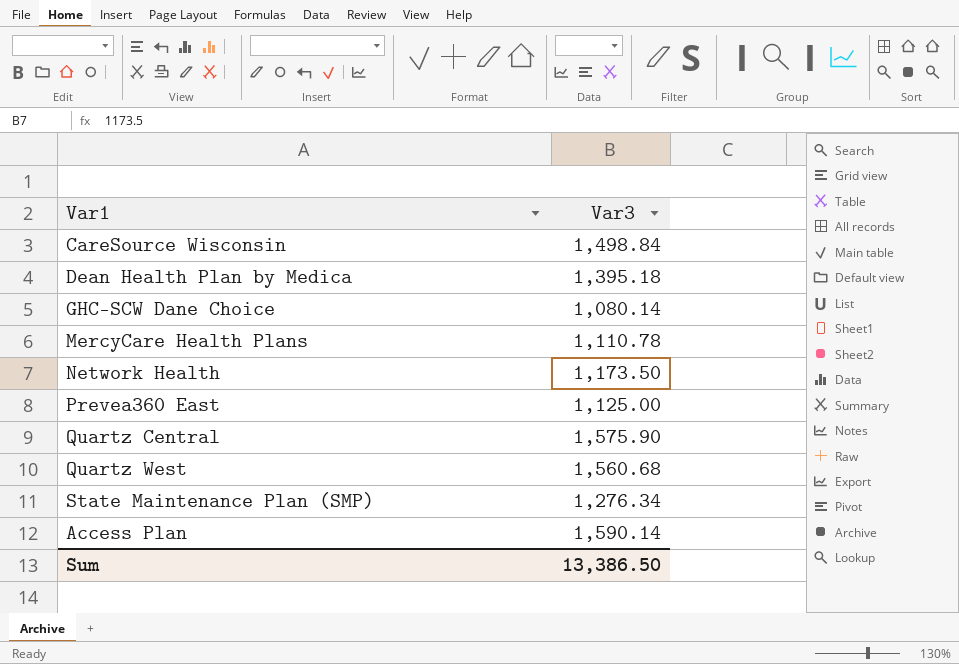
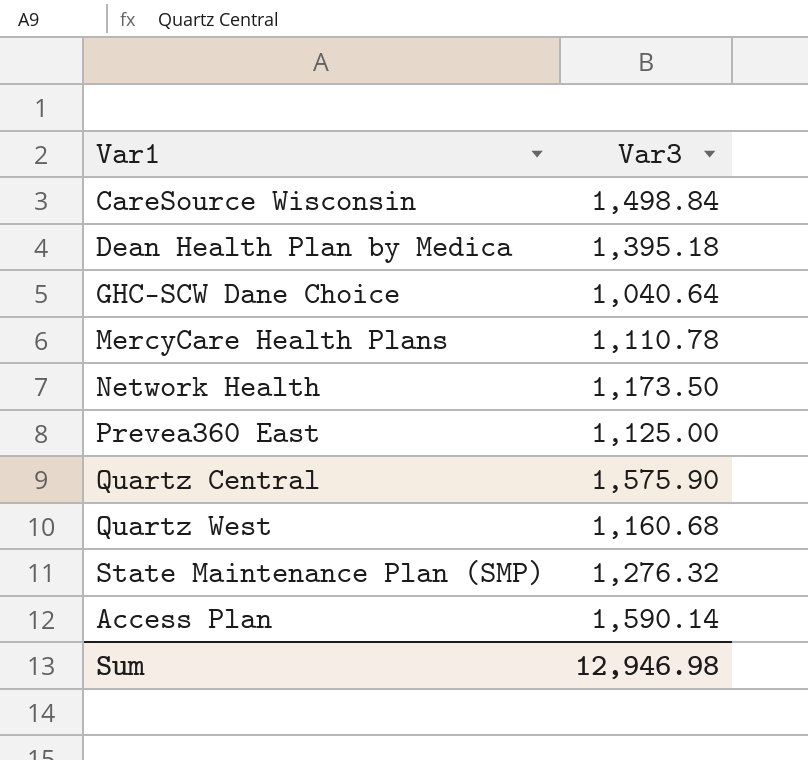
GHC-SCW Dane Choice | Var3: 1,080.14 -> 1,040.64
Quartz West | Var3: 1,560.68 -> 1,160.68
State Maintenance Plan (SMP) | Var3: 1,276.34 -> 1,276.32
Sum | Var3: 13,386.50 -> 12,946.98

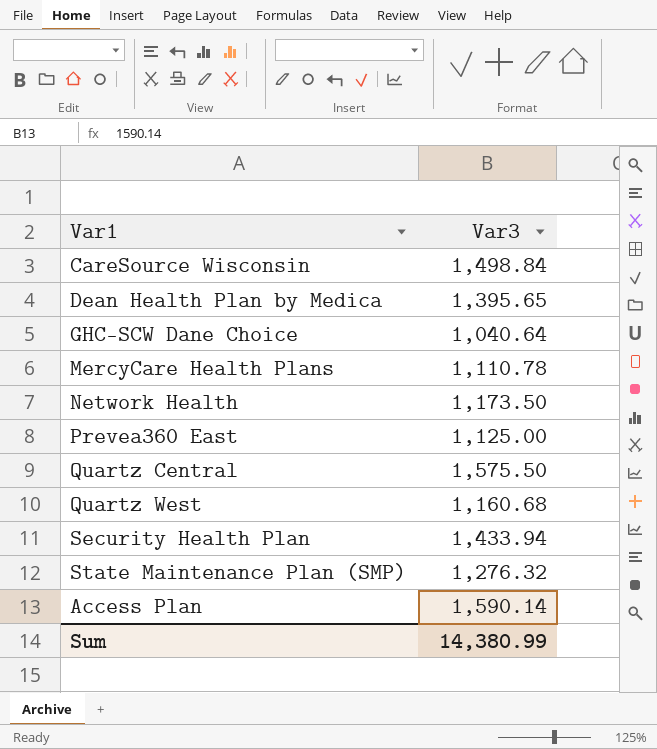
Dean Health Plan by Medica | Var3: 1,395.18 -> 1,395.65
Quartz Central | Var3: 1,575.90 -> 1,575.50
row Security Health Plan: none -> 1,433.94
Sum | Var3: 12,946.98 -> 14,380.99

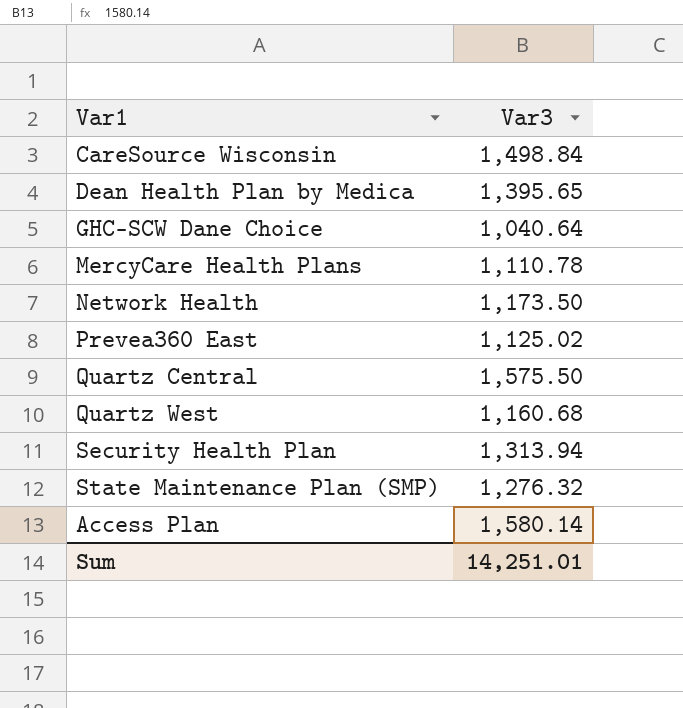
Prevea360 East | Var3: 1,125.00 -> 1,125.02
Security Health Plan | Var3: 1,433.94 -> 1,313.94
Access Plan | Var3: 1,590.14 -> 1,580.14
Sum | Var3: 14,380.99 -> 14,251.01

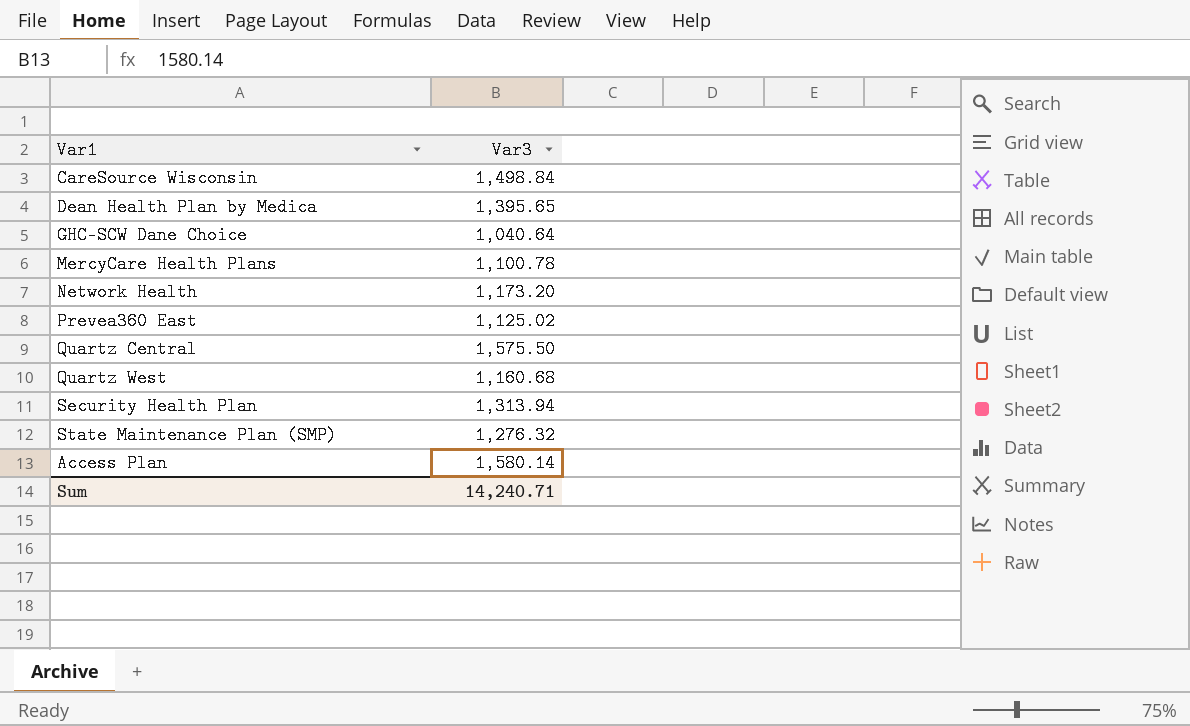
MercyCare Health Plans | Var3: 1,110.78 -> 1,100.78
Network Health | Var3: 1,173.50 -> 1,173.20
Sum | Var3: 14,251.01 -> 14,240.71

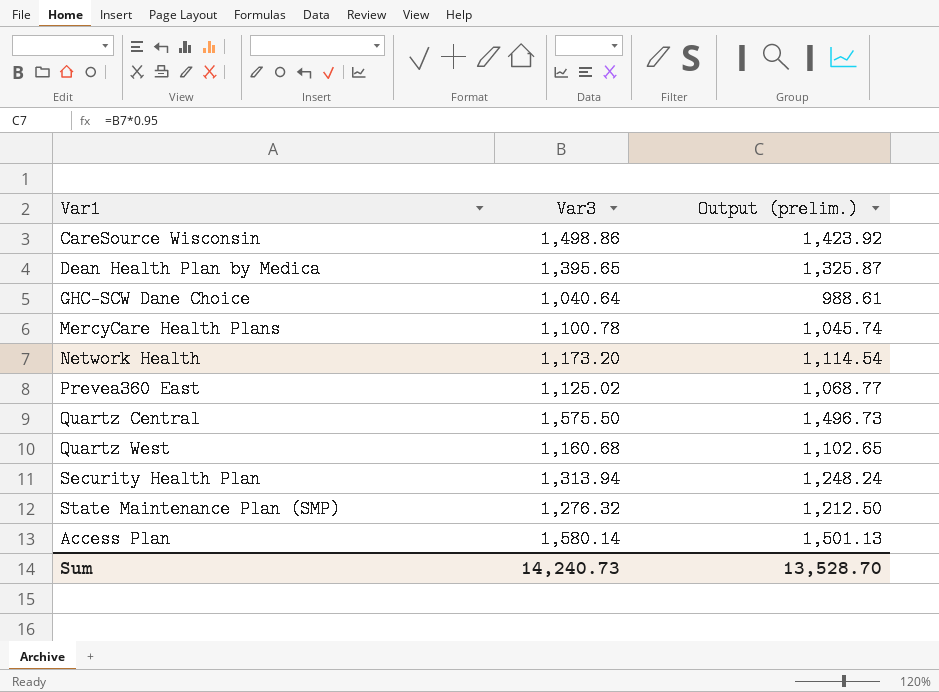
column Output (prelim.) | formula: none -> [Var3] * 0.95
CareSource Wisconsin | Var3: 1,498.84 -> 1,498.86
Sum | Var3: 14,240.71 -> 14,240.73

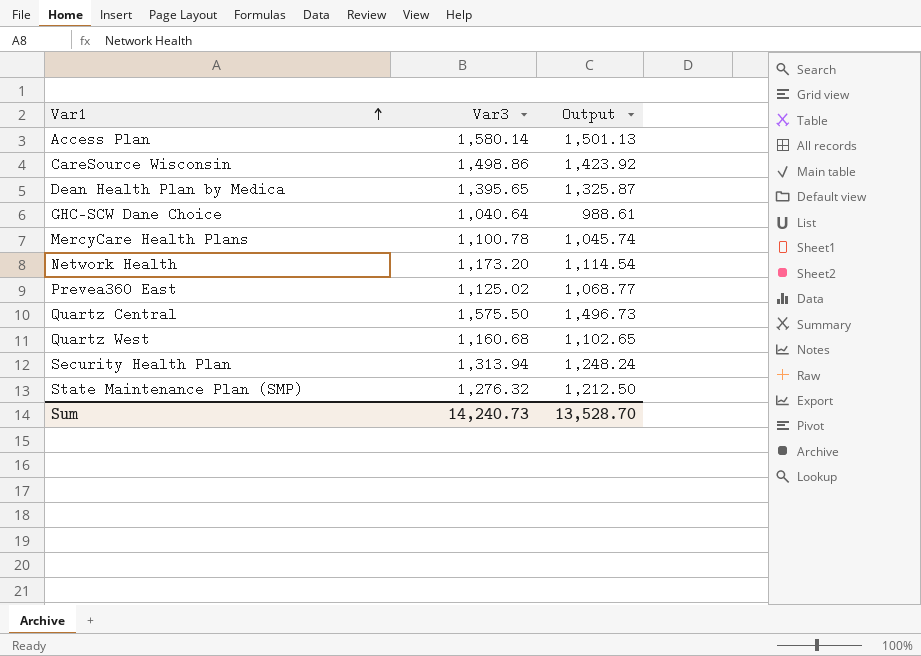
row order: none -> Var1 ascending
column name: Output (prelim.) -> Output

